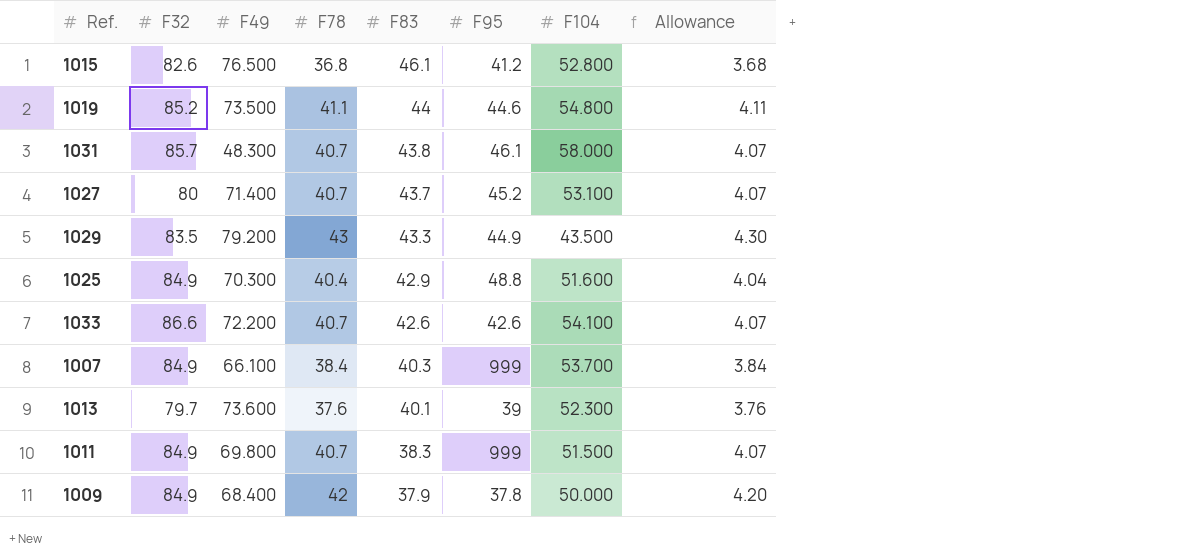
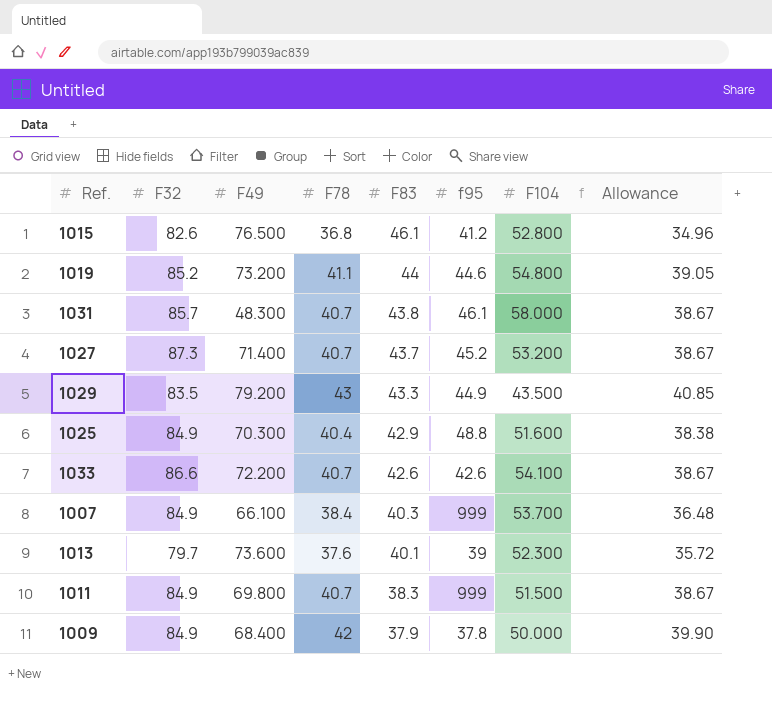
column name: F95 -> f95
column Allowance | formula: [F78] * 0.1 -> [F78] * 0.95
1019 | F49: 73.500 -> 73.200
1027 | F32: 80 -> 87.3
1027 | F104: 53.100 -> 53.200

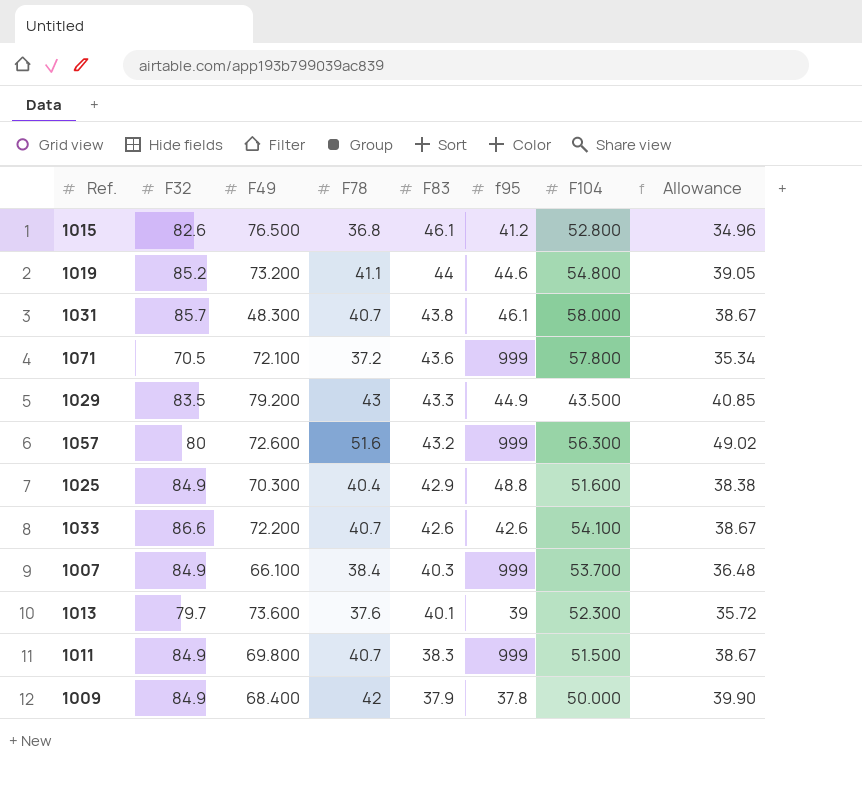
row 1027: 87.3 | 71.400 | 40.7 | 43.7 | 45.2 | 53.200 | 38.67 -> none
row 1071: none -> 70.5 | 72.100 | 37.2 | 43.6 | 999 | 57.800 | 35.34
row 1057: none -> 80 | 72.600 | 51.6 | 43.2 | 999 | 56.300 | 49.02

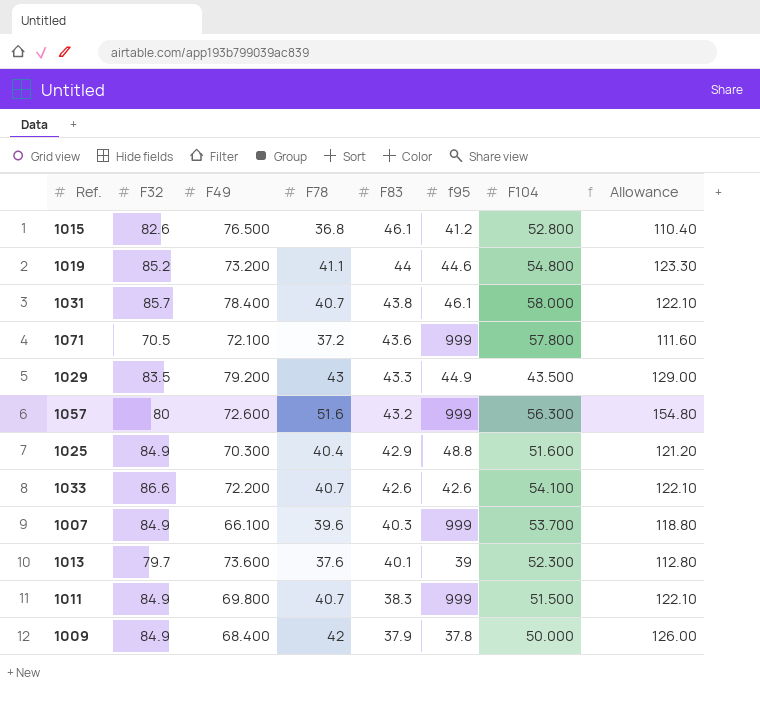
column Allowance | formula: [F78] * 0.95 -> [F78] * 3
1031 | F49: 48.300 -> 78.400
1007 | F78: 38.4 -> 39.6

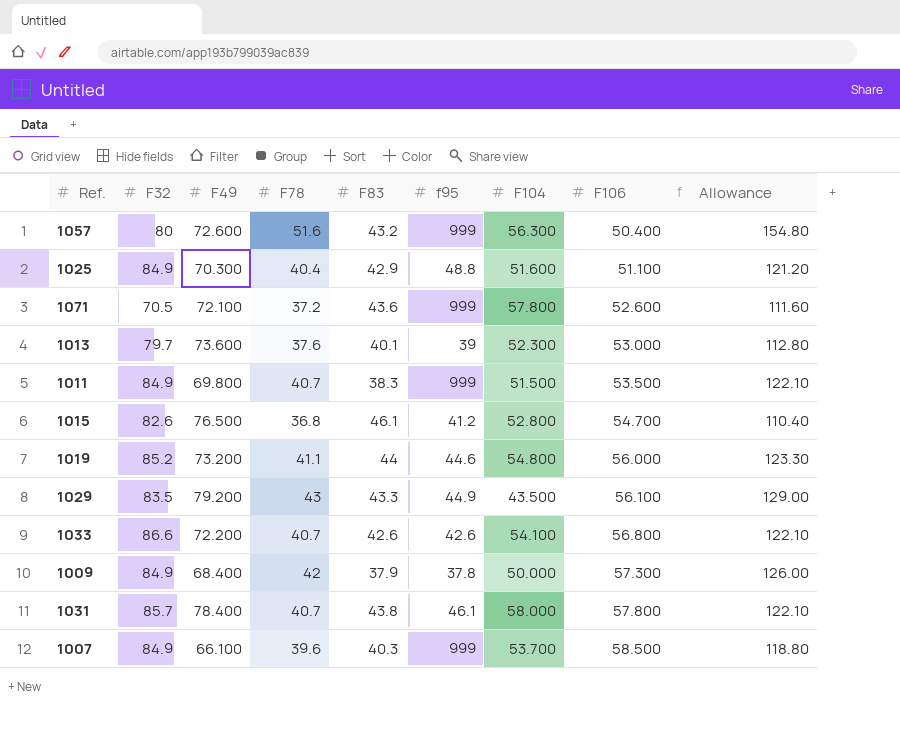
row order: F83 descending -> F106 ascending
column F106 | position: none -> 8

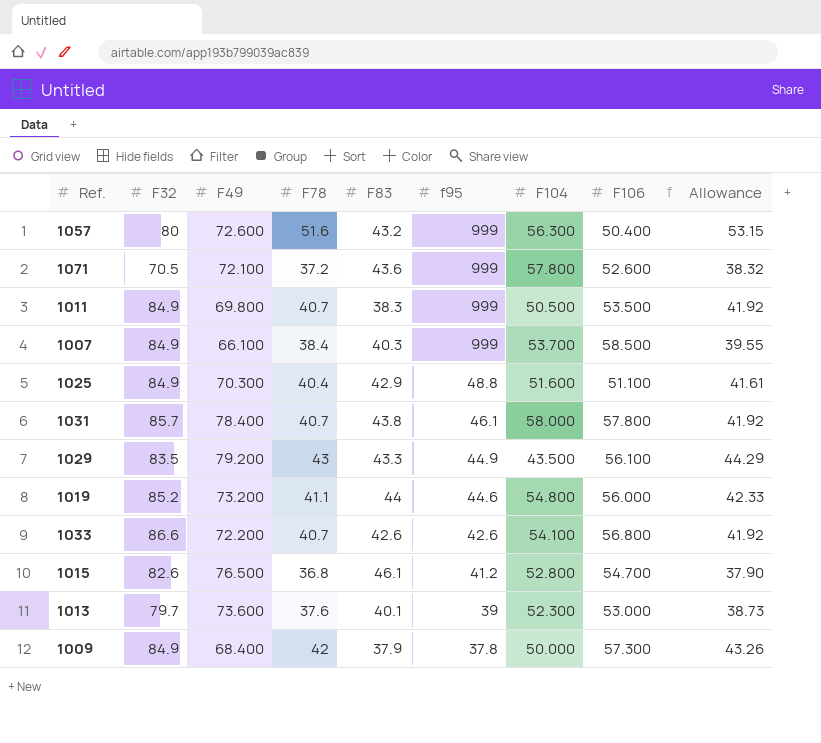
row order: F106 ascending -> f95 descending
column Allowance | formula: [F78] * 3 -> [F78] * 1.03
1011 | F104: 51.500 -> 50.500
1007 | F78: 39.6 -> 38.4

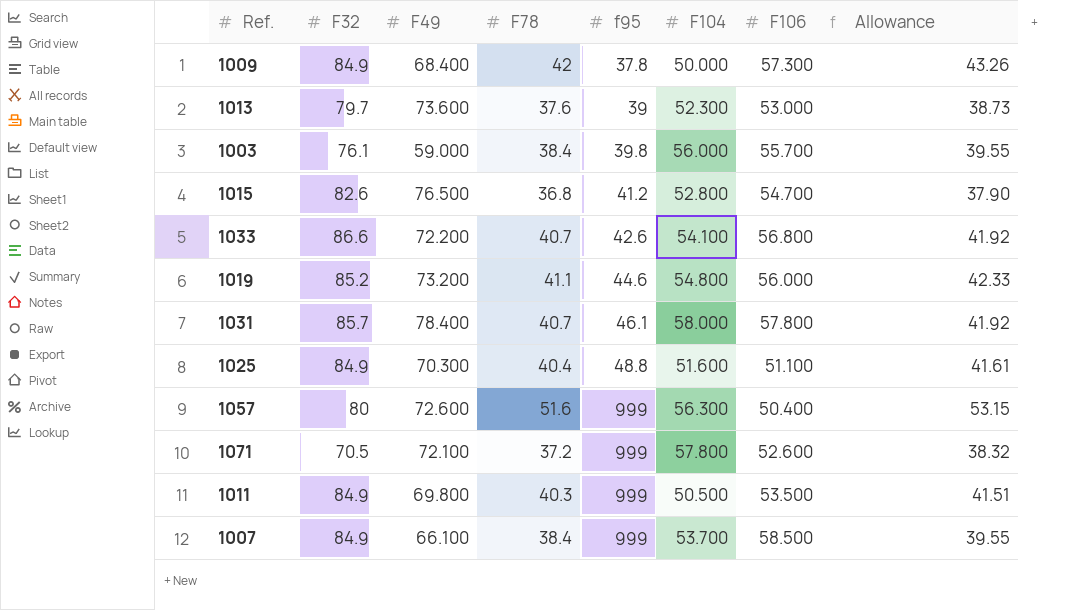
row order: f95 descending -> f95 ascending
column F83 | position: 5 -> none
row 1029: 83.5 | 79.200 | 43 | 43.3 | 44.9 | 43.500 | 56.100 | 44.29 -> none
row 1003: none -> 76.1 | 59.000 | 38.4 | 39.8 | 56.000 | 55.700 | 39.55
1011 | F78: 40.7 -> 40.3
1011 | Allowance: 41.92 -> 41.51

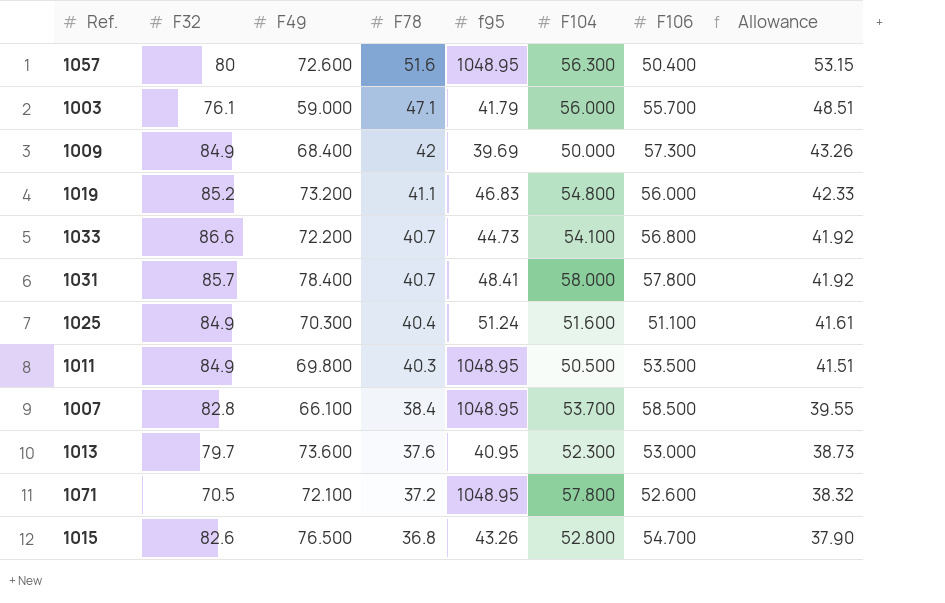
row order: f95 ascending -> F78 descending
1057 | f95: 999 -> 1048.95
1003 | F78: 38.4 -> 47.1
1003 | f95: 39.8 -> 41.79
1003 | Allowance: 39.55 -> 48.51
1009 | f95: 37.8 -> 39.69
1019 | f95: 44.6 -> 46.83
1033 | f95: 42.6 -> 44.73
1031 | f95: 46.1 -> 48.41
1025 | f95: 48.8 -> 51.24
1011 | f95: 999 -> 1048.95
1007 | F32: 84.9 -> 82.8
1007 | f95: 999 -> 1048.95
1013 | f95: 39 -> 40.95
1071 | f95: 999 -> 1048.95
1015 | f95: 41.2 -> 43.26

